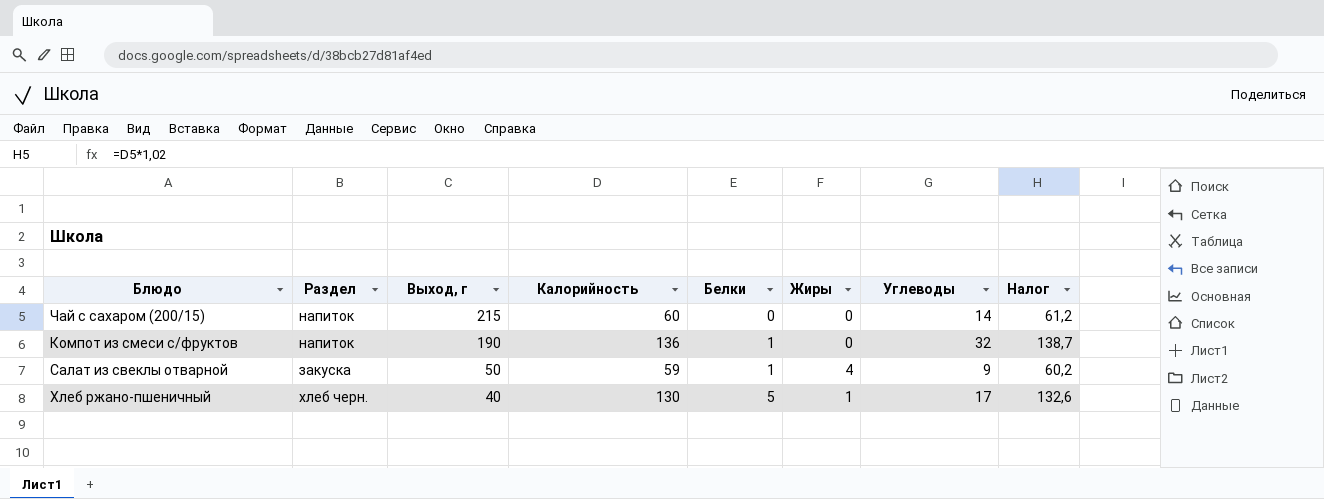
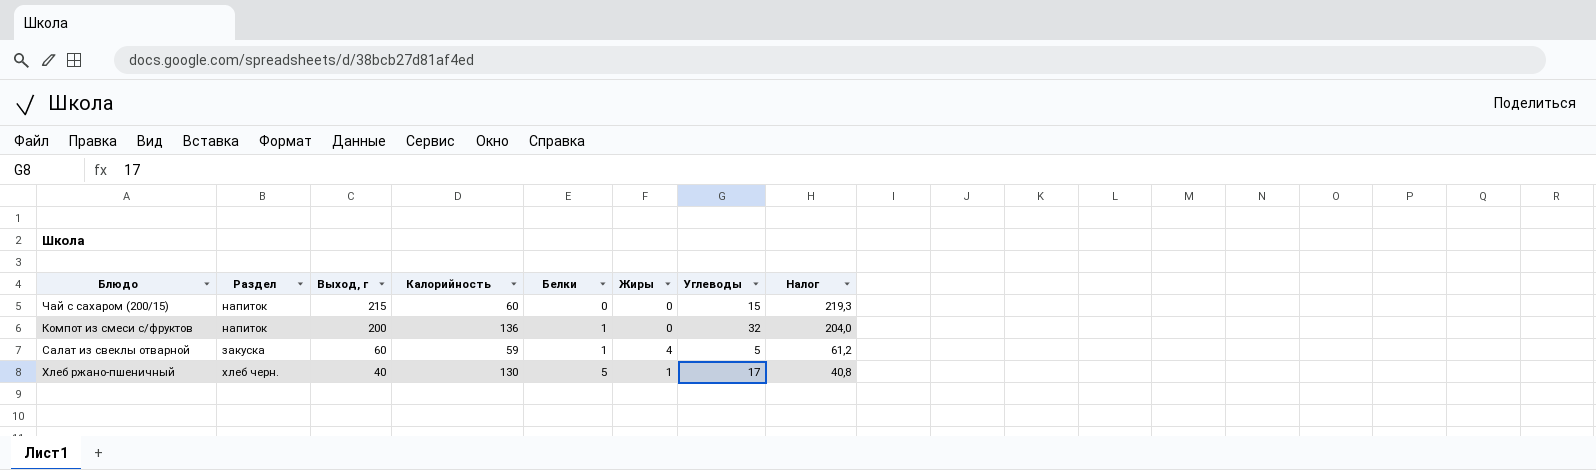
column Налог | formula: [Калорийность] * 1,02 -> [Выход, г] * 1,02
Чай с сахаром (200/15) | Углеводы: 14 -> 15
Компот из смеси с/фруктов | Выход, г: 190 -> 200
Салат из свеклы отварной | Выход, г: 50 -> 60
Салат из свеклы отварной | Углеводы: 9 -> 5

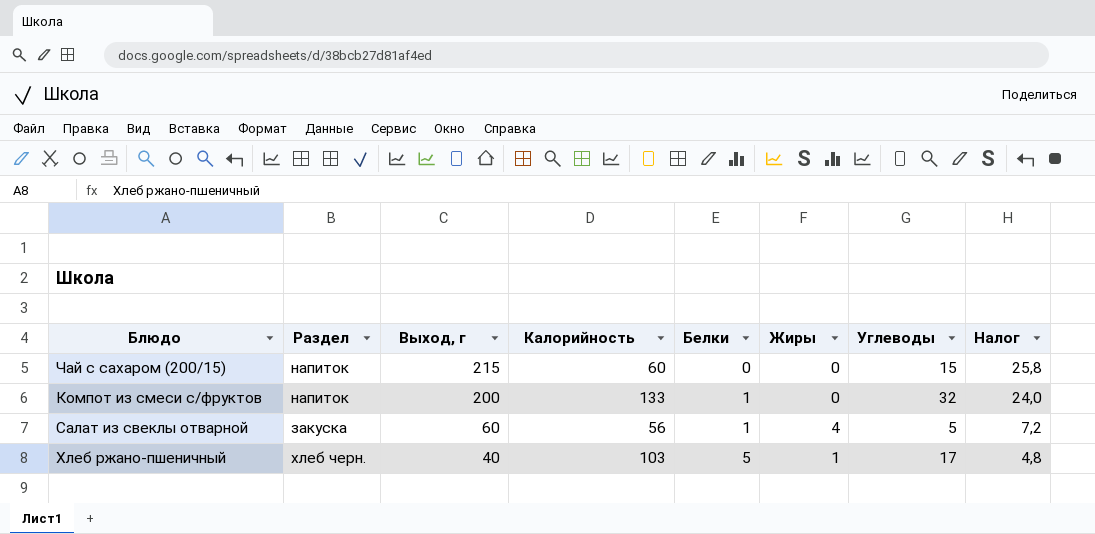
column Налог | formula: [Выход, г] * 1,02 -> [Выход, г] * 0,12
Компот из смеси с/фруктов | Калорийность: 136 -> 133
Салат из свеклы отварной | Калорийность: 59 -> 56
Хлеб ржано-пшеничный | Калорийность: 130 -> 103

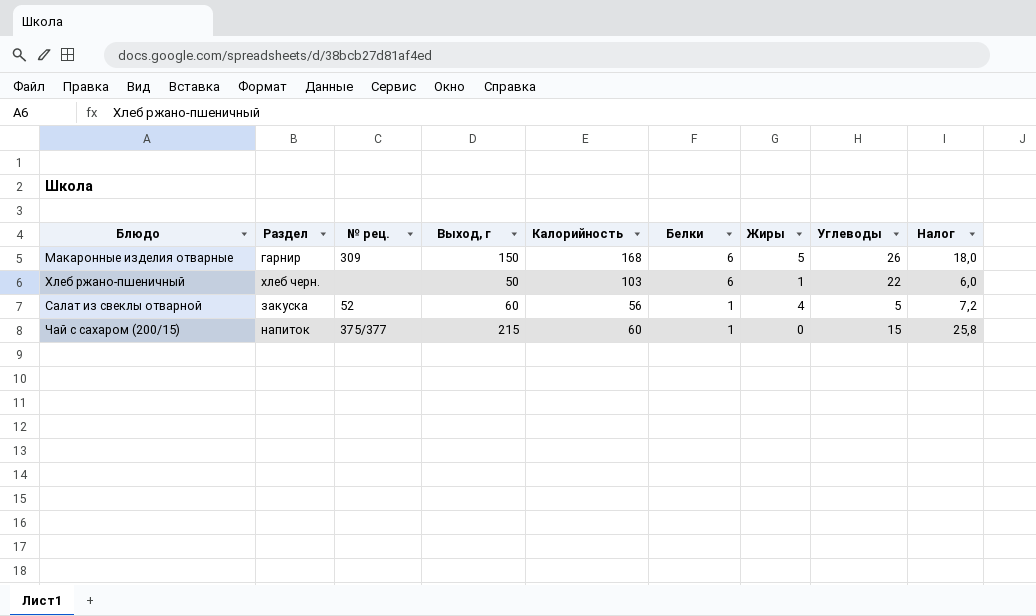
row order: Выход, г descending -> Белки descending
column № рец. | position: none -> 3
row Компот из смеси с/фруктов: напиток | 200 | 133 | 1 | 0 | 32 | 24,0 -> none
row Макаронные изделия отварные: none -> гарнир | 309 | 150 | 168 | 6 | 5 | 26 | 18,0
Хлеб ржано-пшеничный | Выход, г: 40 -> 50
Хлеб ржано-пшеничный | Белки: 5 -> 6
Хлеб ржано-пшеничный | Углеводы: 17 -> 22
Хлеб ржано-пшеничный | Налог: 4,8 -> 6,0
Чай с сахаром (200/15) | Белки: 0 -> 1

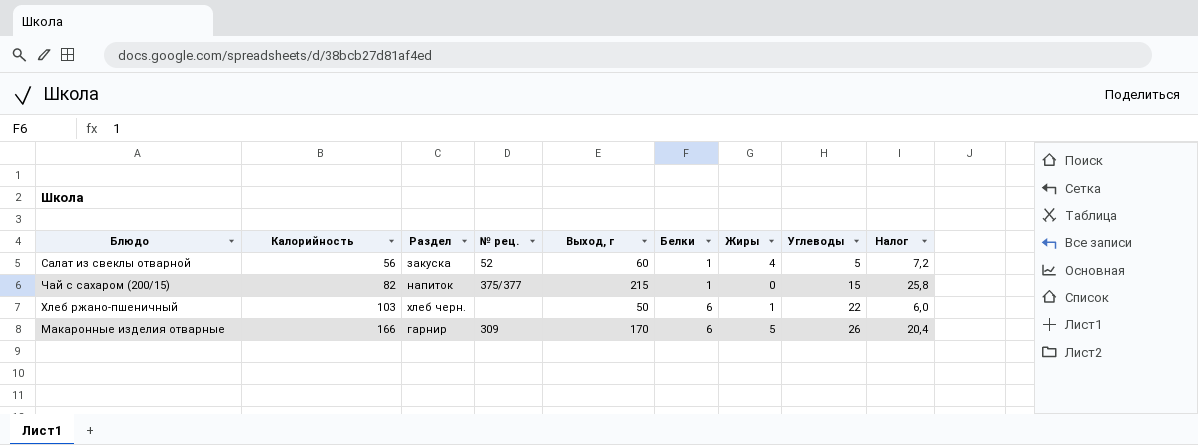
row order: Белки descending -> Калорийность ascending
column Калорийность | position: 5 -> 2
Чай с сахаром (200/15) | Калорийность: 60 -> 82
Макаронные изделия отварные | Калорийность: 168 -> 166
Макаронные изделия отварные | Выход, г: 150 -> 170
Макаронные изделия отварные | Налог: 18,0 -> 20,4

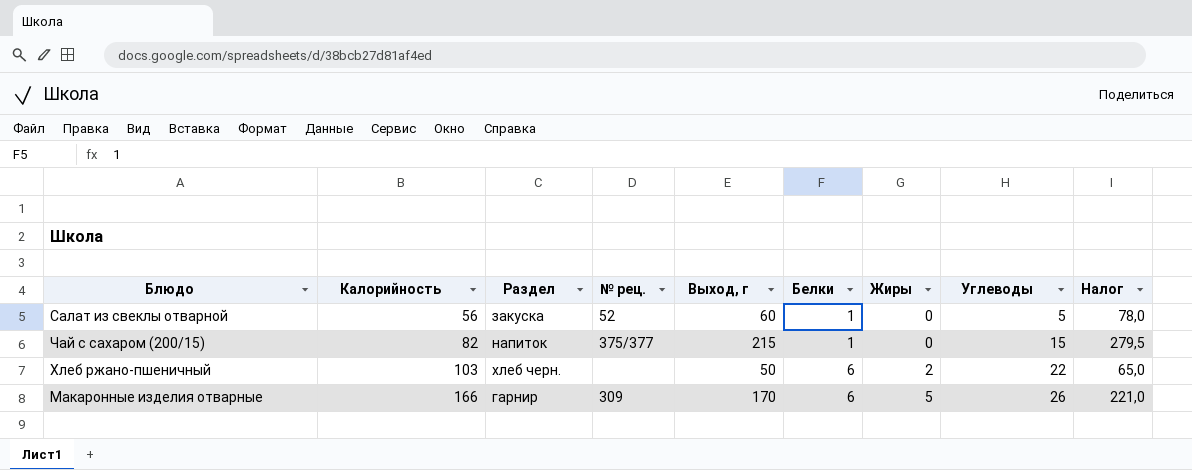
column Налог | formula: [Выход, г] * 0,12 -> [Выход, г] * 1,3
Салат из свеклы отварной | Жиры: 4 -> 0
Хлеб ржано-пшеничный | Жиры: 1 -> 2

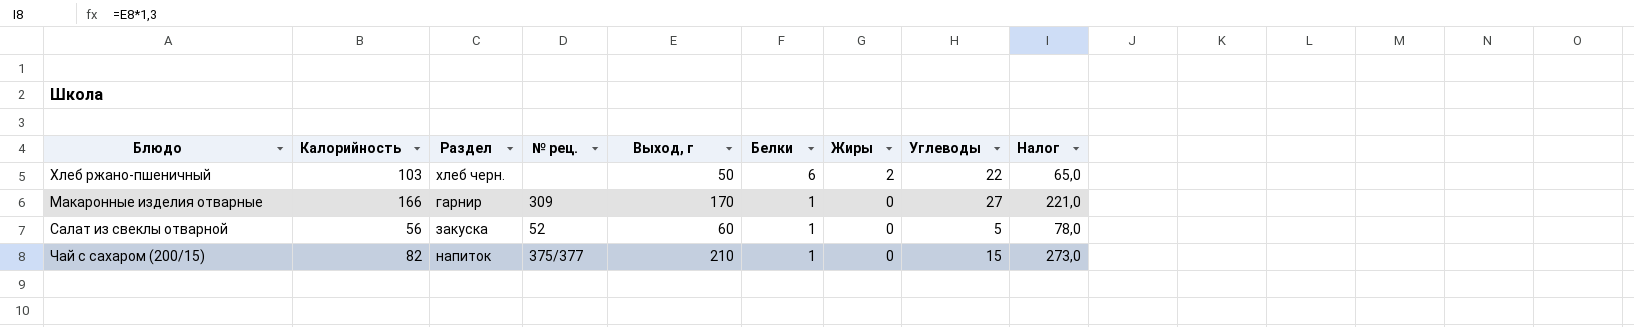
row order: Калорийность ascending -> Белки descending
Макаронные изделия отварные | Белки: 6 -> 1
Макаронные изделия отварные | Жиры: 5 -> 0
Макаронные изделия отварные | Углеводы: 26 -> 27
Чай с сахаром (200/15) | Выход, г: 215 -> 210
Чай с сахаром (200/15) | Налог: 279,5 -> 273,0

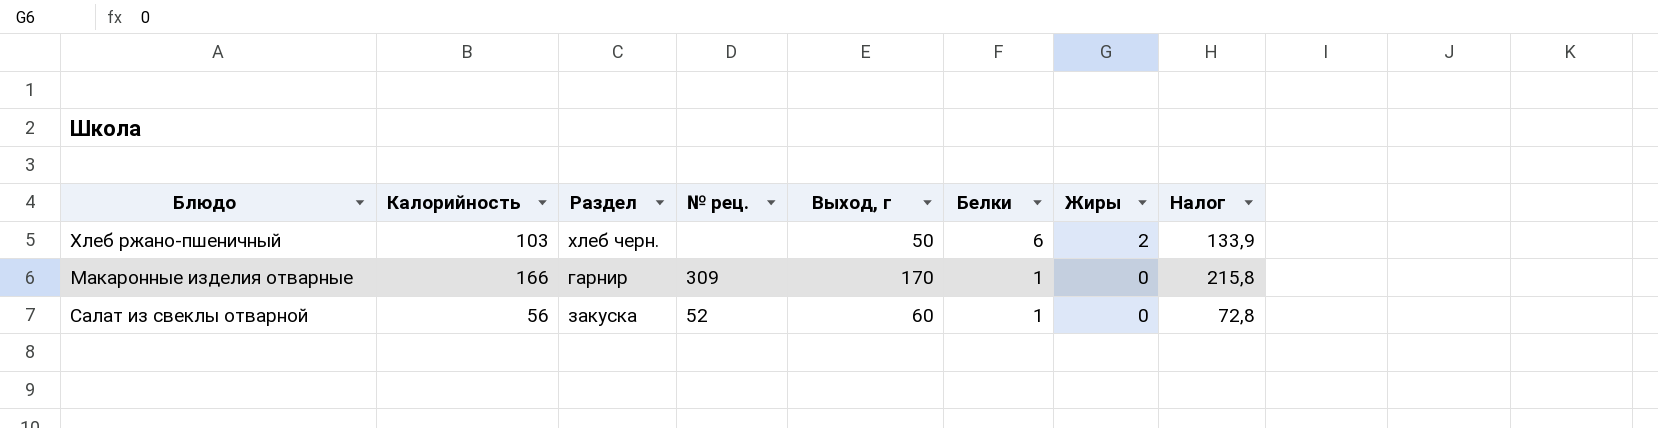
column Углеводы | position: 8 -> none
column Налог | formula: [Выход, г] * 1,3 -> [Калорийность] * 1,3
row Чай с сахаром (200/15): 82 | напиток | 375/377 | 210 | 1 | 0 | 15 | 273,0 -> none

